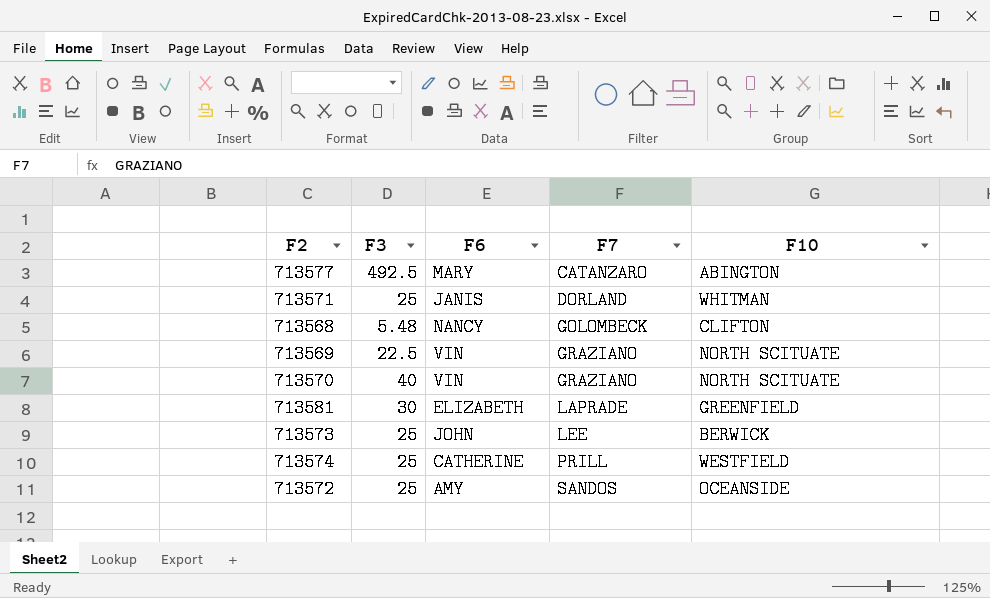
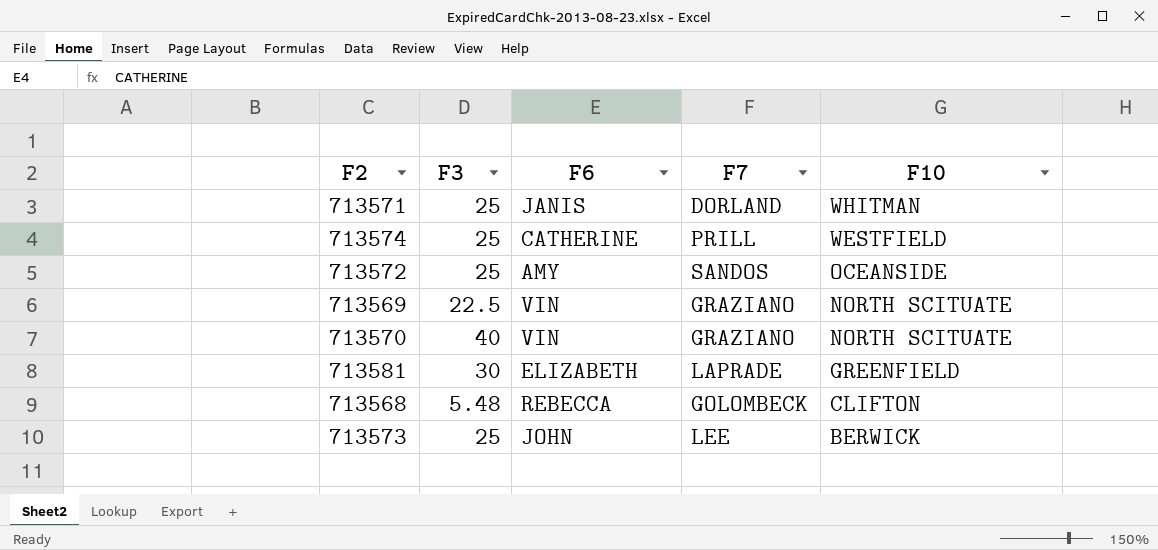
row order: F7 ascending -> F10 descending
row 713577: 492.5 | MARY | CATANZARO | ABINGTON -> none
713568 | F6: NANCY -> REBECCA

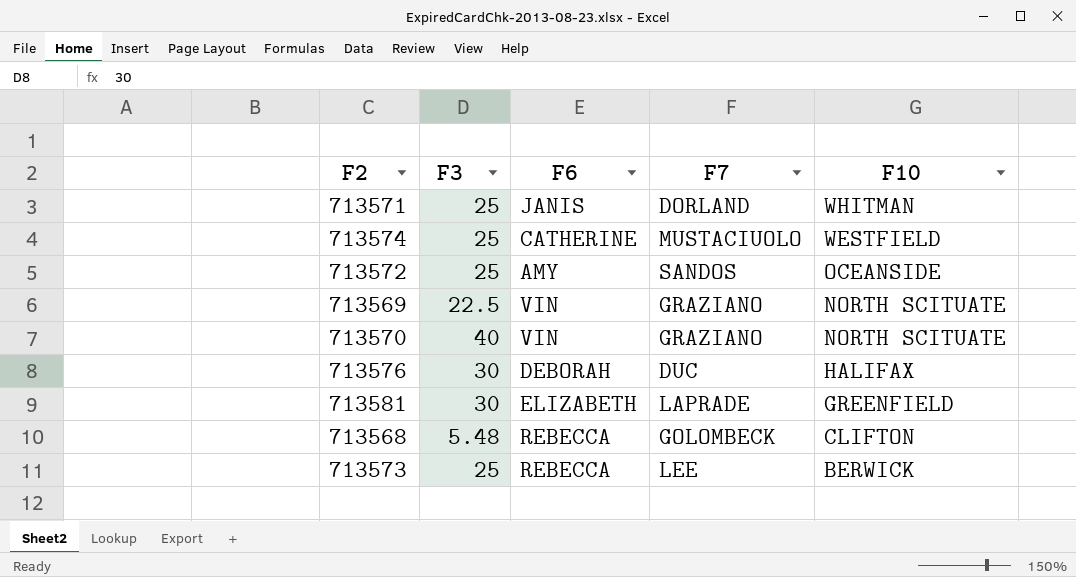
713574 | F7: PRILL -> MUSTACIUOLO
row 713576: none -> 30 | DEBORAH | DUC | HALIFAX
713573 | F6: JOHN -> REBECCA

